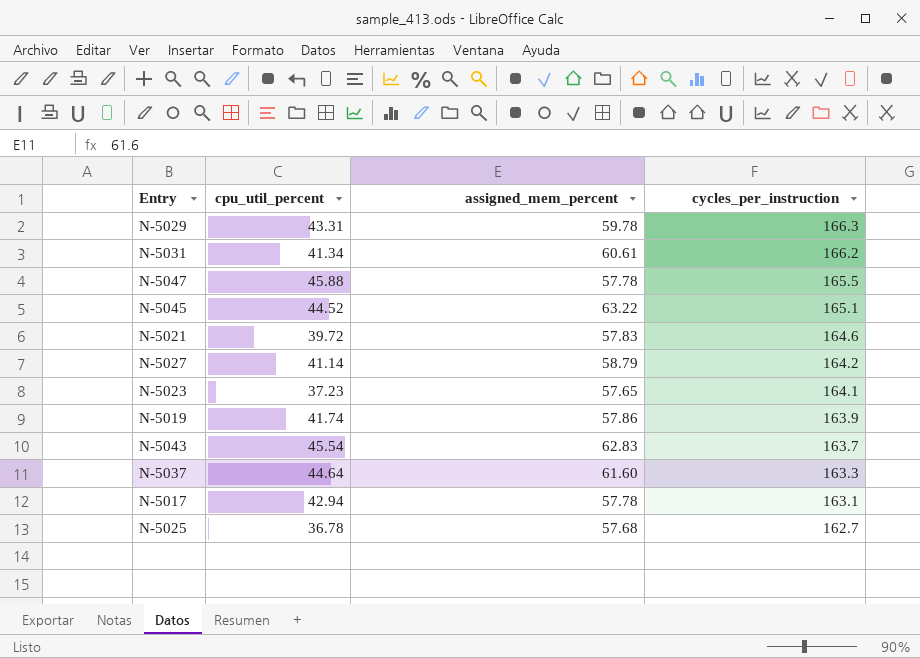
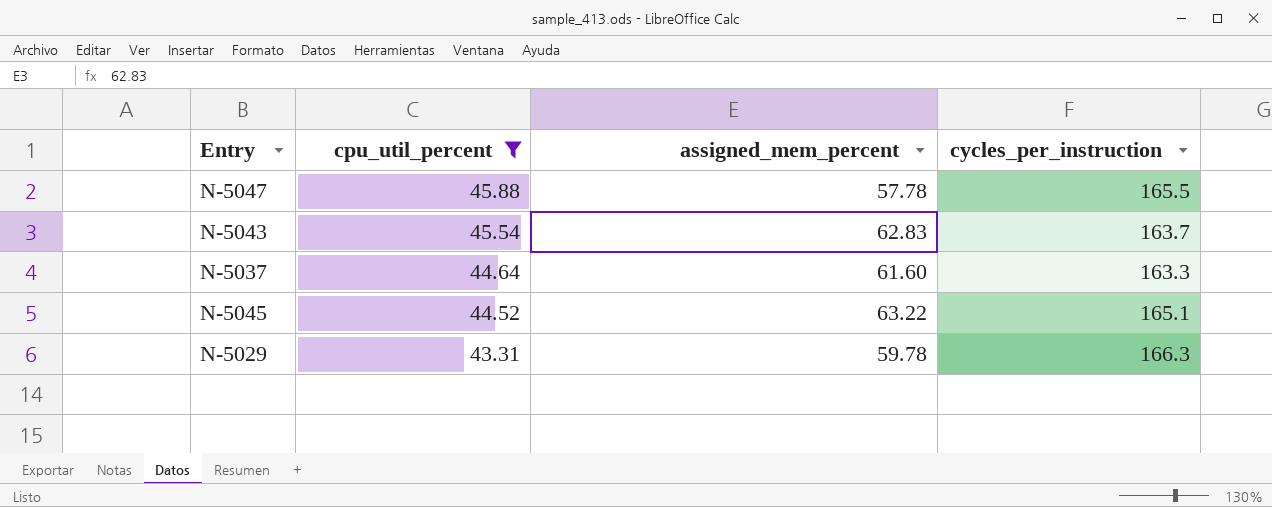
filter: none -> cpu_util_percent >= 43.31
row order: cycles_per_instruction descending -> cpu_util_percent descending

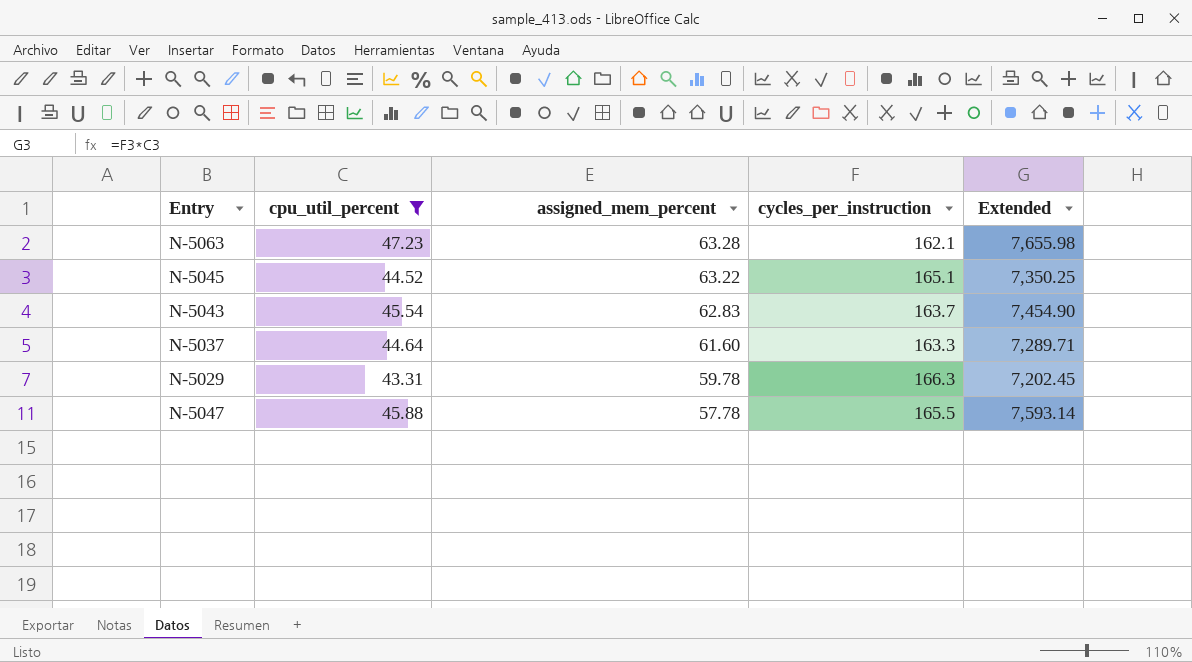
row order: cpu_util_percent descending -> assigned_mem_percent descending
column Extended | formula: none -> [cpu_util_percent] * [cycles_per_instruction]
row N-5063: none -> 47.23 | 63.28 | 162.1 | 7,655.98

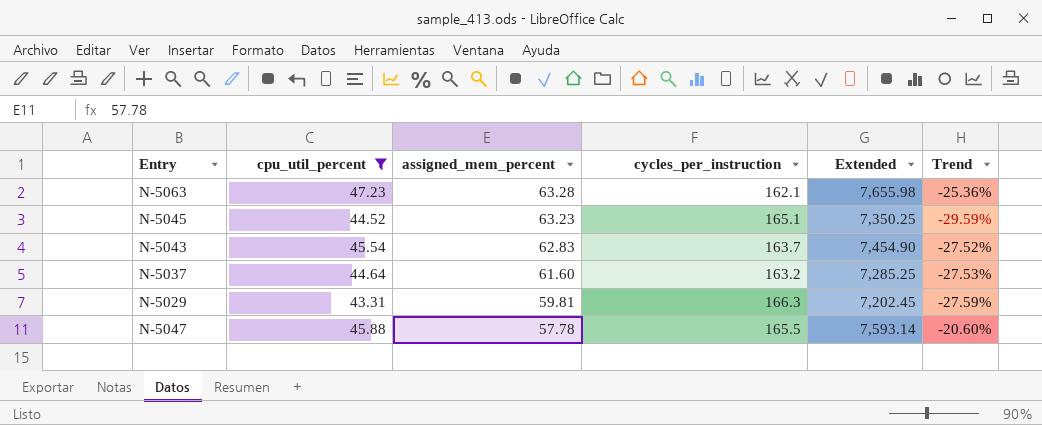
column Trend | formula: none -> ([cpu_util_percent] - [assigned_mem_percent]) / [assigned_mem_percent]
N-5045 | assigned_mem_percent: 63.22 -> 63.23
N-5037 | cycles_per_instruction: 163.3 -> 163.2
N-5037 | Extended: 7,289.71 -> 7,285.25
N-5029 | assigned_mem_percent: 59.78 -> 59.81

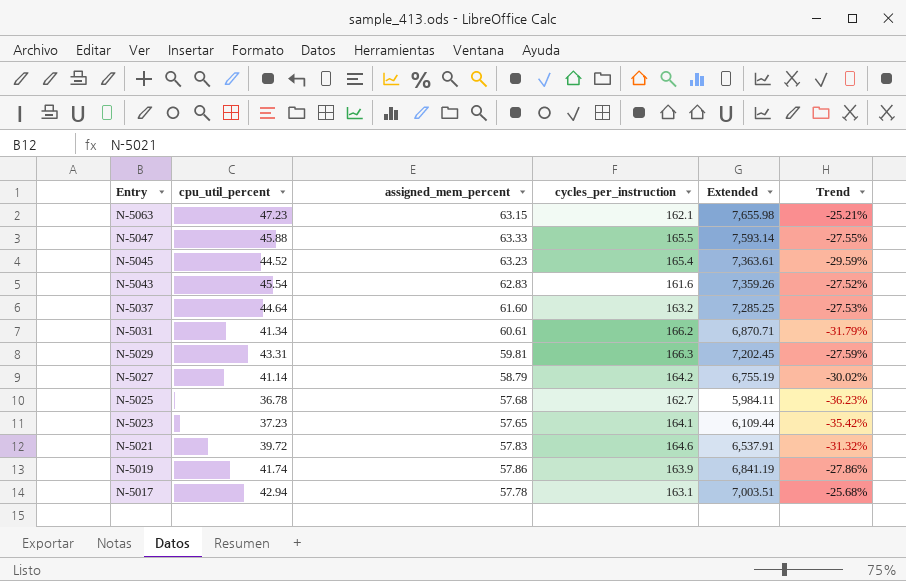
filter: cpu_util_percent >= 43.31 -> none
row order: assigned_mem_percent descending -> Entry descending
N-5063 | assigned_mem_percent: 63.28 -> 63.15
N-5063 | Trend: -25.36% -> -25.21%
N-5047 | assigned_mem_percent: 57.78 -> 63.33
N-5047 | Trend: -20.60% -> -27.55%
N-5045 | cycles_per_instruction: 165.1 -> 165.4
N-5045 | Extended: 7,350.25 -> 7,363.61
N-5043 | cycles_per_instruction: 163.7 -> 161.6
N-5043 | Extended: 7,454.90 -> 7,359.26

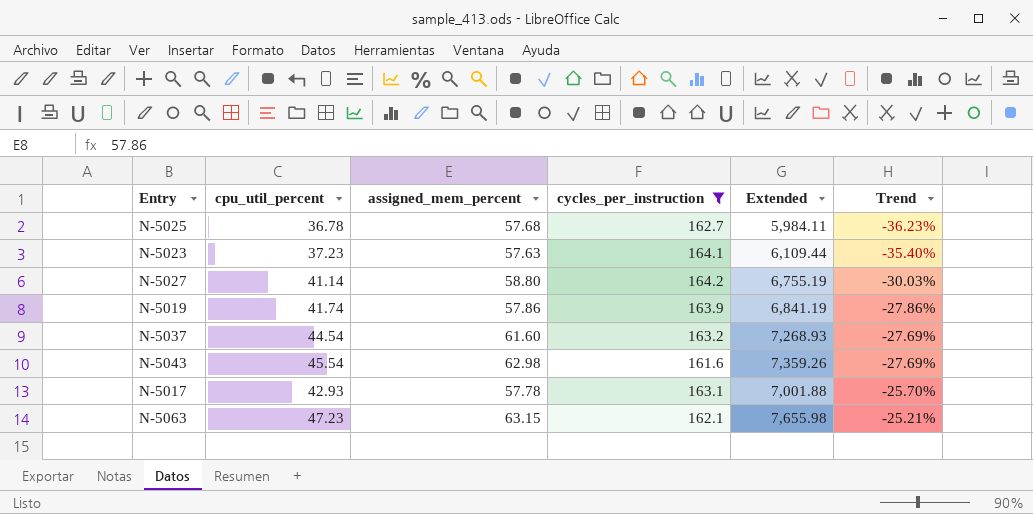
filter: none -> cycles_per_instruction <= 164.2
row order: Entry descending -> Trend ascending
N-5023 | assigned_mem_percent: 57.65 -> 57.63
N-5023 | Trend: -35.42% -> -35.40%
N-5027 | assigned_mem_percent: 58.79 -> 58.80
N-5027 | Trend: -30.02% -> -30.03%
N-5037 | cpu_util_percent: 44.64 -> 44.54
N-5037 | Extended: 7,285.25 -> 7,268.93
N-5037 | Trend: -27.53% -> -27.69%
N-5043 | assigned_mem_percent: 62.83 -> 62.98
N-5043 | Trend: -27.52% -> -27.69%
N-5017 | cpu_util_percent: 42.94 -> 42.93
N-5017 | Extended: 7,003.51 -> 7,001.88
N-5017 | Trend: -25.68% -> -25.70%

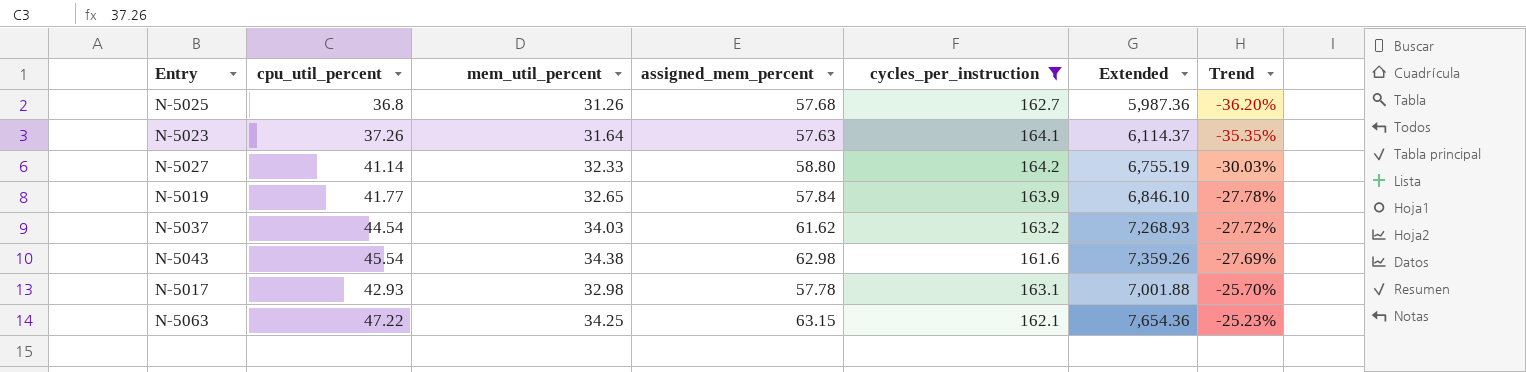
column mem_util_percent | position: none -> 3
N-5025 | cpu_util_percent: 36.78 -> 36.8
N-5025 | Extended: 5,984.11 -> 5,987.36
N-5025 | Trend: -36.23% -> -36.20%
N-5023 | cpu_util_percent: 37.23 -> 37.26
N-5023 | Extended: 6,109.44 -> 6,114.37
N-5023 | Trend: -35.40% -> -35.35%
N-5019 | cpu_util_percent: 41.74 -> 41.77
N-5019 | assigned_mem_percent: 57.86 -> 57.84
N-5019 | Extended: 6,841.19 -> 6,846.10
N-5019 | Trend: -27.86% -> -27.78%
N-5037 | assigned_mem_percent: 61.60 -> 61.62
N-5037 | Trend: -27.69% -> -27.72%
N-5063 | cpu_util_percent: 47.23 -> 47.22
N-5063 | Extended: 7,655.98 -> 7,654.36
N-5063 | Trend: -25.21% -> -25.23%

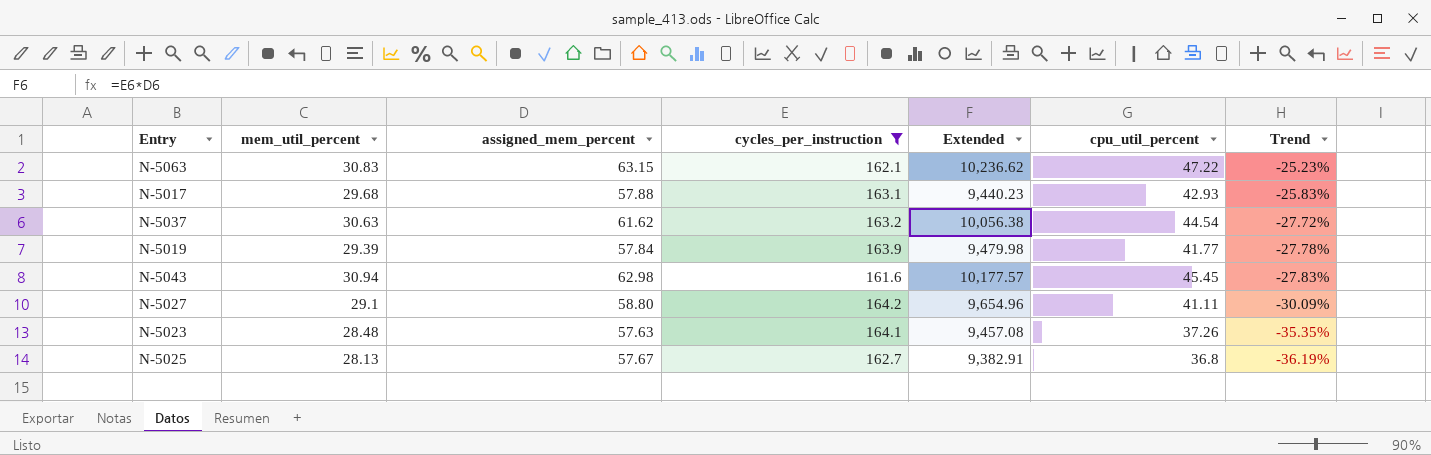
row order: Trend ascending -> Trend descending
column Extended | formula: [cpu_util_percent] * [cycles_per_instruction] -> [assigned_mem_percent] * [cycles_per_instruction]
column cpu_util_percent | position: 2 -> 6
N-5063 | mem_util_percent: 34.25 -> 30.83
N-5017 | mem_util_percent: 32.98 -> 29.68
N-5017 | assigned_mem_percent: 57.78 -> 57.88
N-5017 | Trend: -25.70% -> -25.83%
N-5037 | mem_util_percent: 34.03 -> 30.63
N-5019 | mem_util_percent: 32.65 -> 29.39
N-5043 | mem_util_percent: 34.38 -> 30.94
N-5043 | cpu_util_percent: 45.54 -> 45.45
N-5043 | Trend: -27.69% -> -27.83%
N-5027 | mem_util_percent: 32.33 -> 29.1
N-5027 | cpu_util_percent: 41.14 -> 41.11
N-5027 | Trend: -30.03% -> -30.09%
N-5023 | mem_util_percent: 31.64 -> 28.48
N-5025 | mem_util_percent: 31.26 -> 28.13
N-5025 | assigned_mem_percent: 57.68 -> 57.67
N-5025 | Trend: -36.20% -> -36.19%

